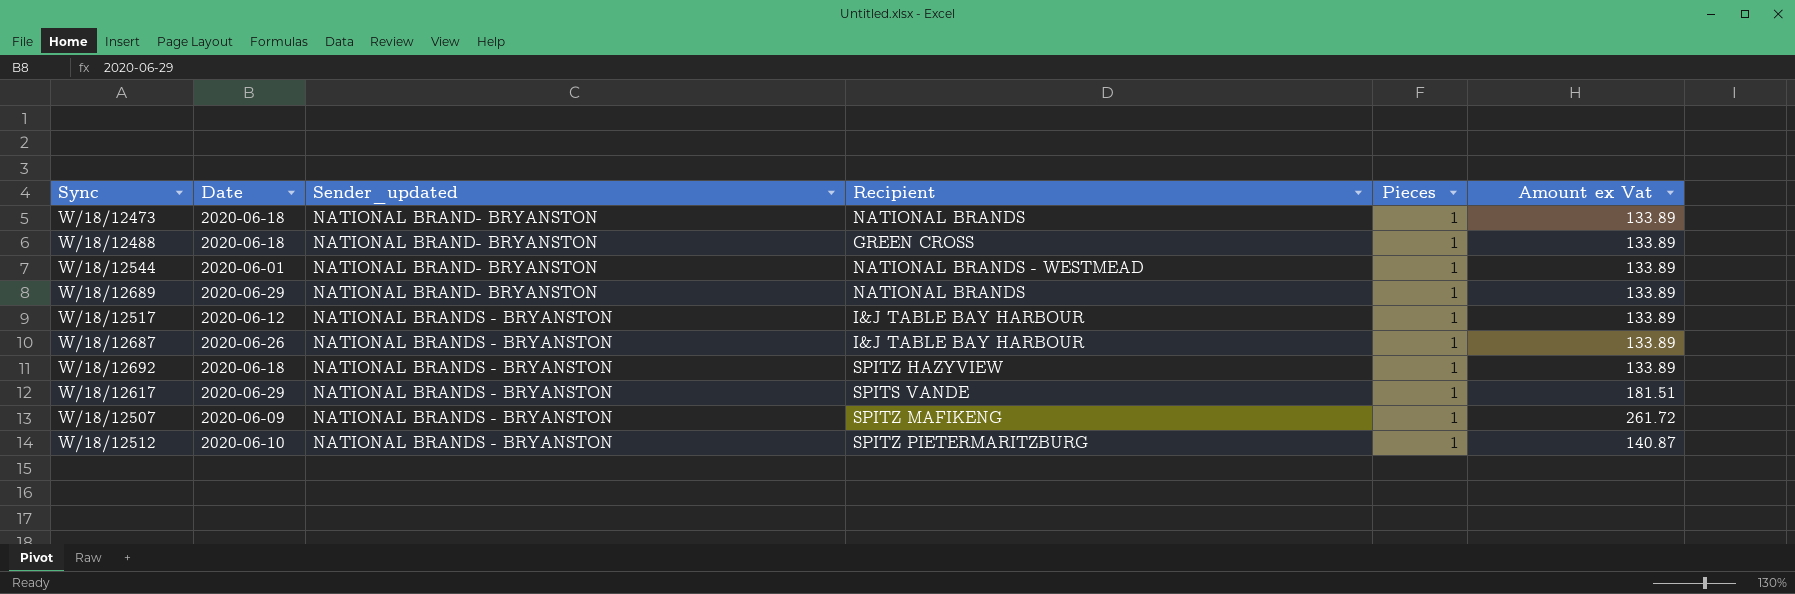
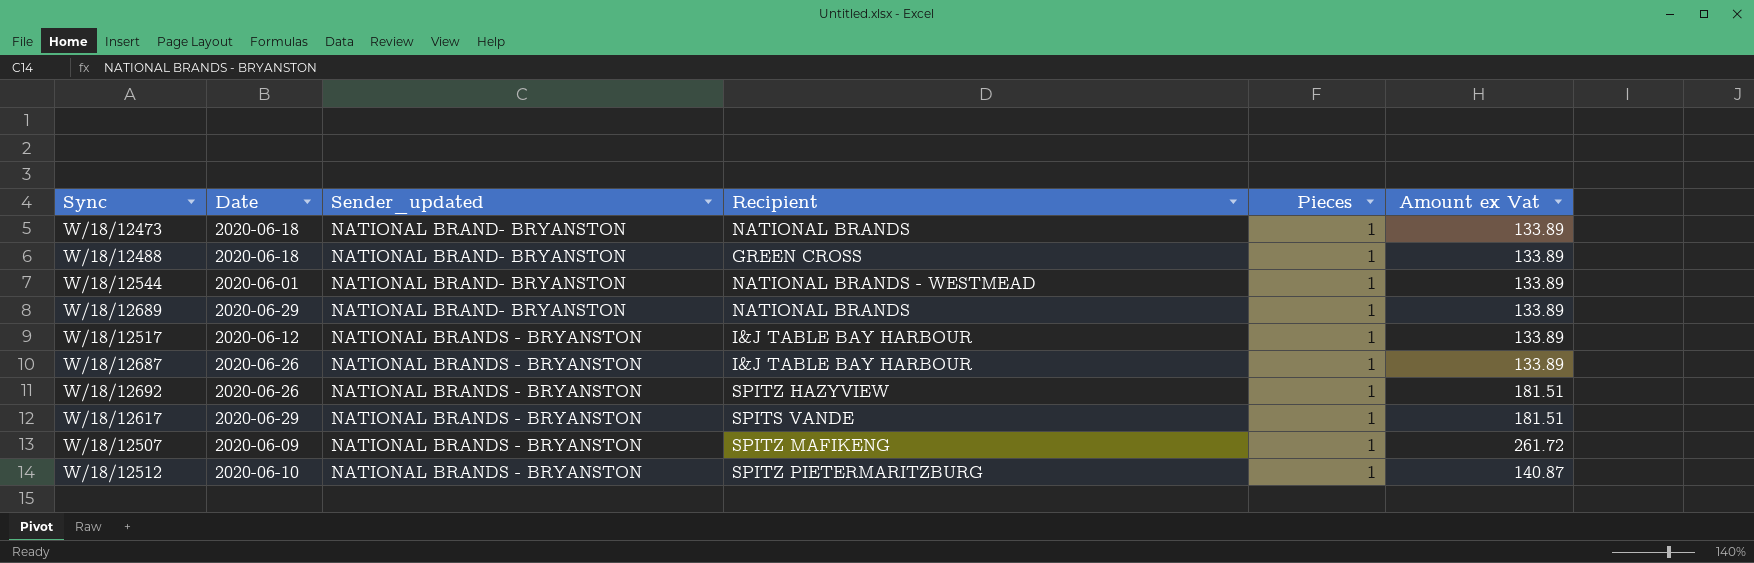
W/18/12692 | Date: 2020-06-18 -> 2020-06-26
W/18/12692 | Amount ex Vat: 133.89 -> 181.51

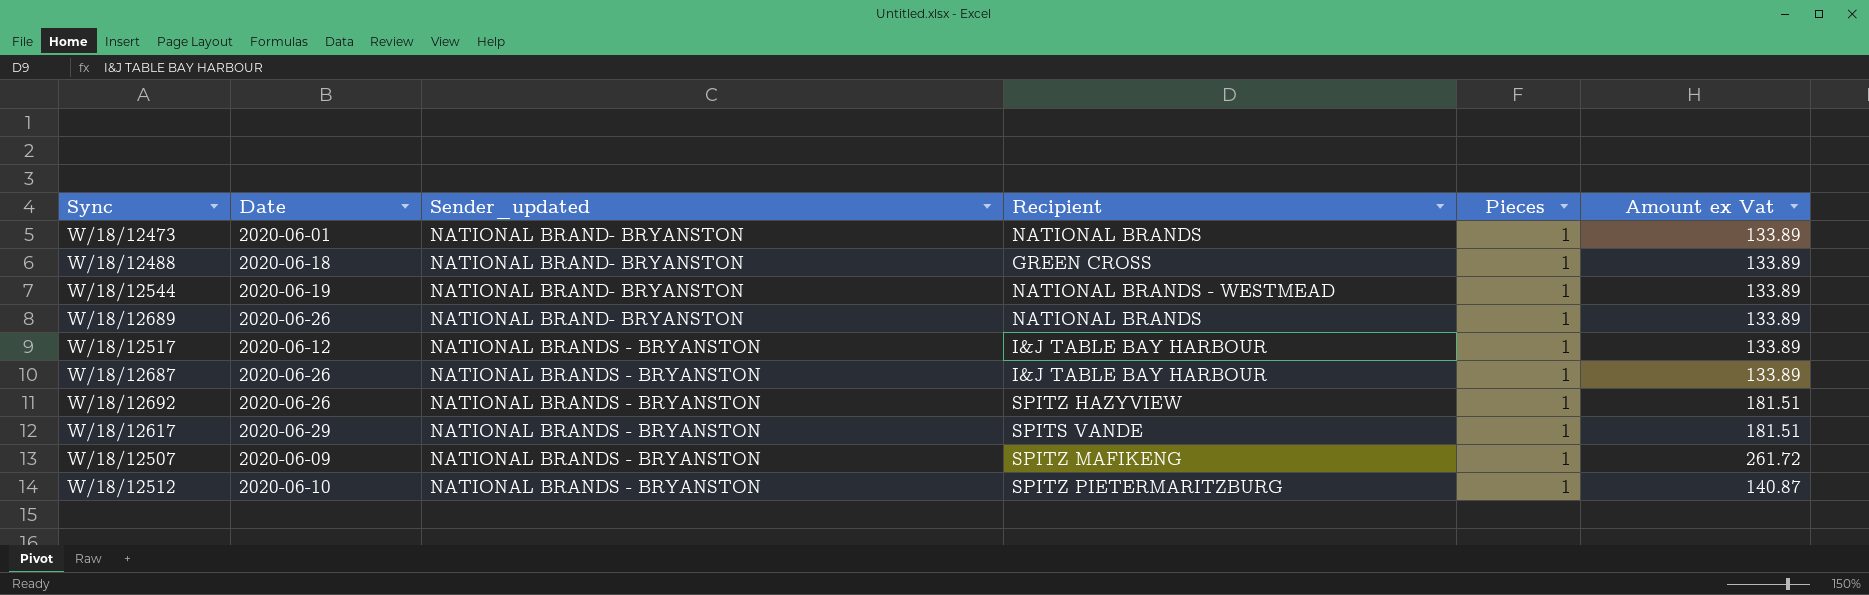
W/18/12473 | Date: 2020-06-18 -> 2020-06-01
W/18/12544 | Date: 2020-06-01 -> 2020-06-19
W/18/12689 | Date: 2020-06-29 -> 2020-06-26

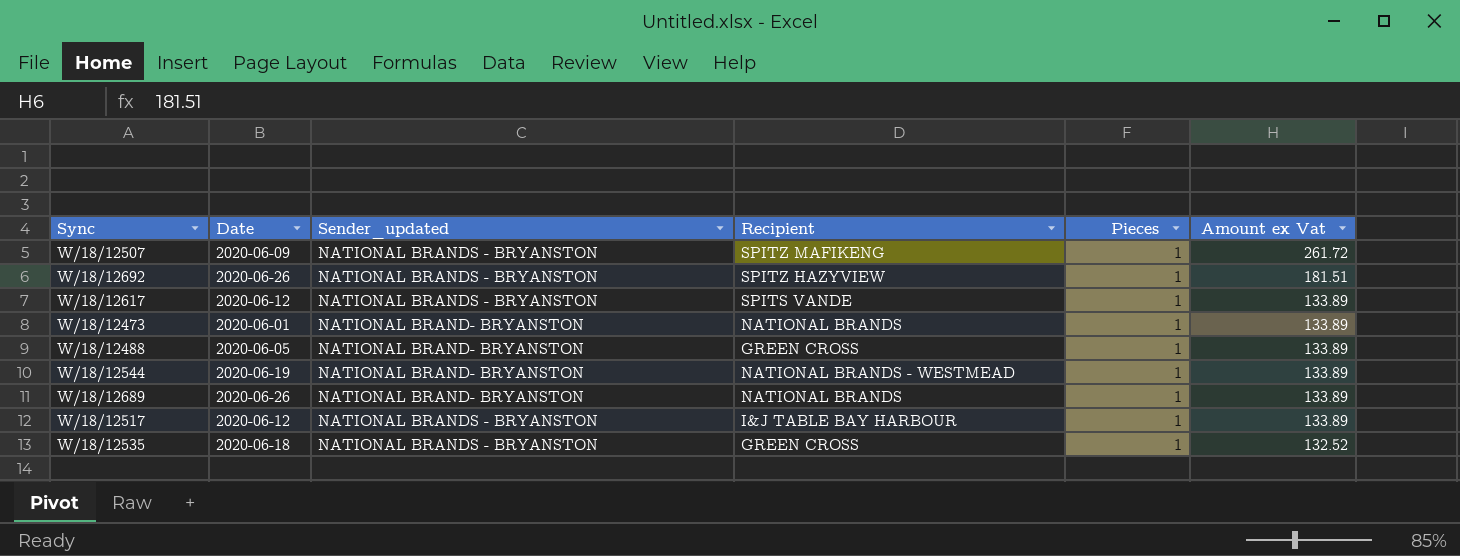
row order: Sender_updated ascending -> Amount ex Vat descending
row W/18/12687: 2020-06-26 | NATIONAL BRANDS - BRYANSTON | I&J TABLE BAY HARBOUR | 1 | 133.89 -> none
row W/18/12512: 2020-06-10 | NATIONAL BRANDS - BRYANSTON | SPITZ PIETERMARITZBURG | 1 | 140.87 -> none
W/18/12617 | Date: 2020-06-29 -> 2020-06-12
W/18/12617 | Amount ex Vat: 181.51 -> 133.89
W/18/12488 | Date: 2020-06-18 -> 2020-06-05
row W/18/12535: none -> 2020-06-18 | NATIONAL BRANDS - BRYANSTON | GREEN CROSS | 1 | 132.52

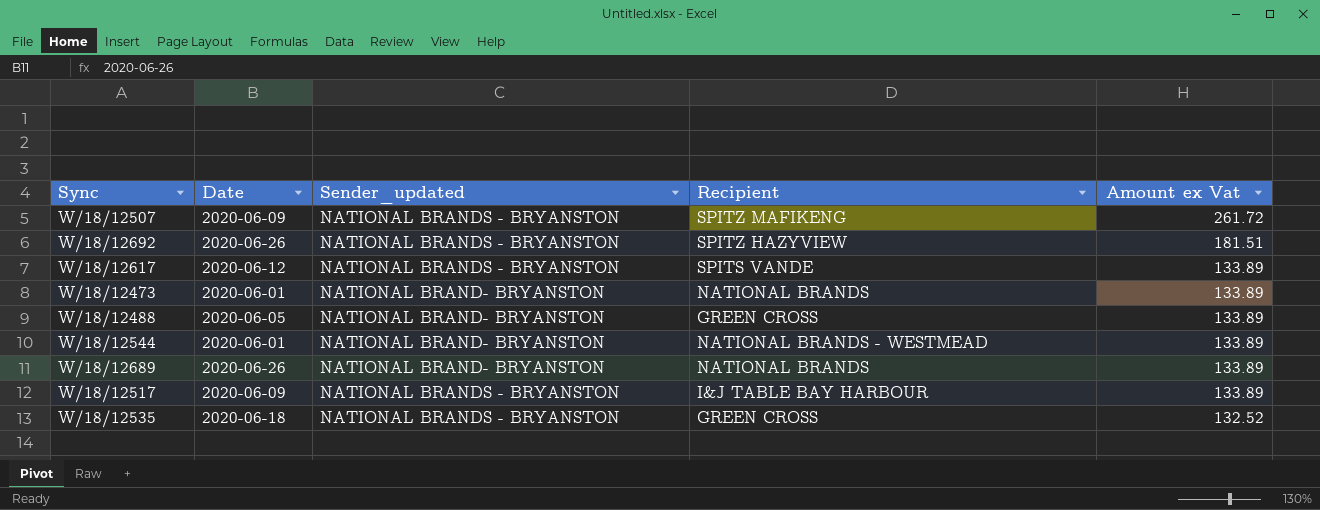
column Pieces | position: 5 -> none
W/18/12544 | Date: 2020-06-19 -> 2020-06-01
W/18/12517 | Date: 2020-06-12 -> 2020-06-09

